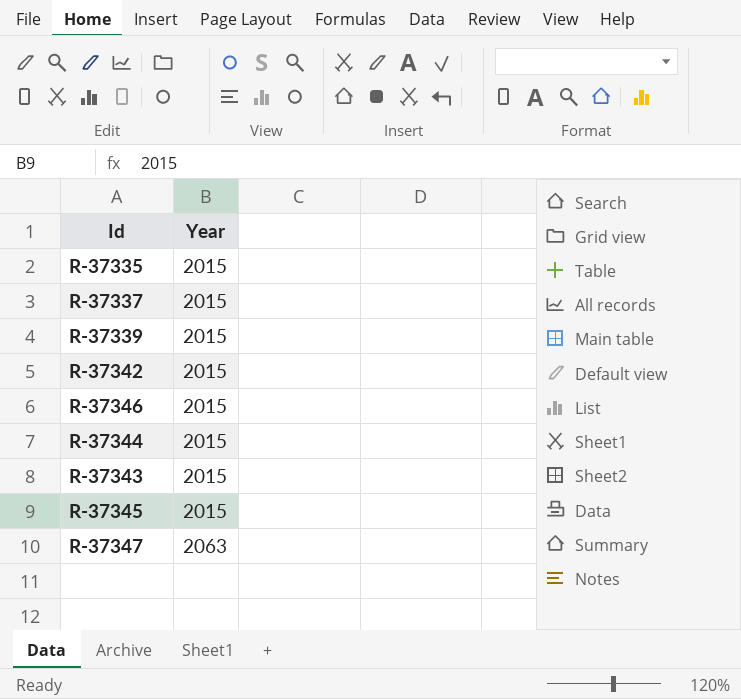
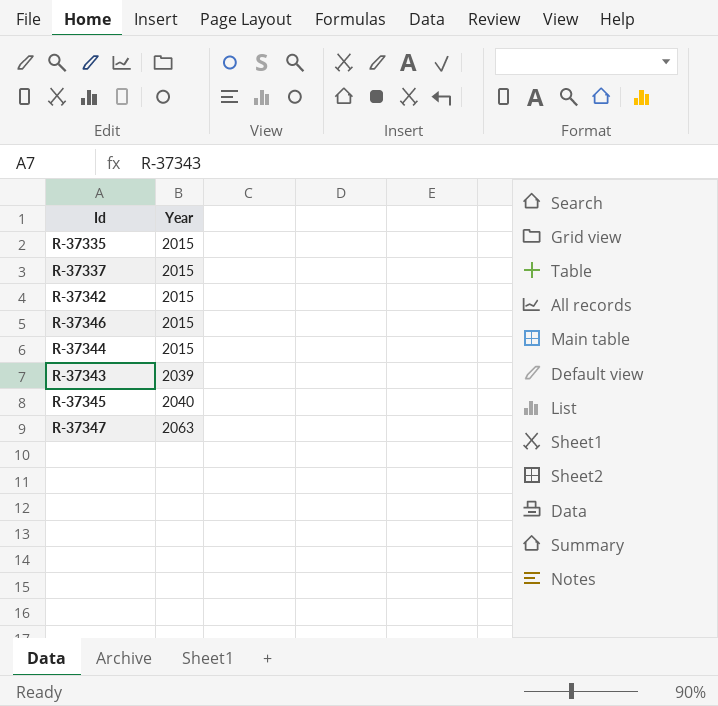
row R-37339: 2015 -> none
R-37343 | Year: 2015 -> 2039
R-37345 | Year: 2015 -> 2040

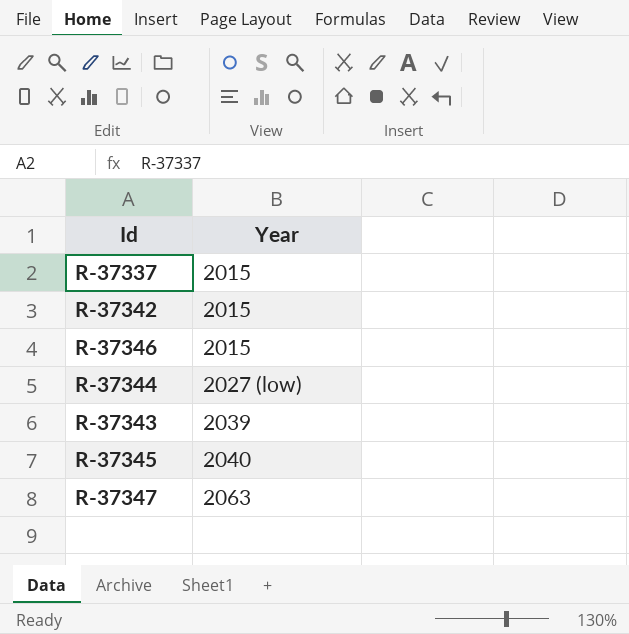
row R-37335: 2015 -> none
R-37344 | Year: 2015 -> 2027 (low)

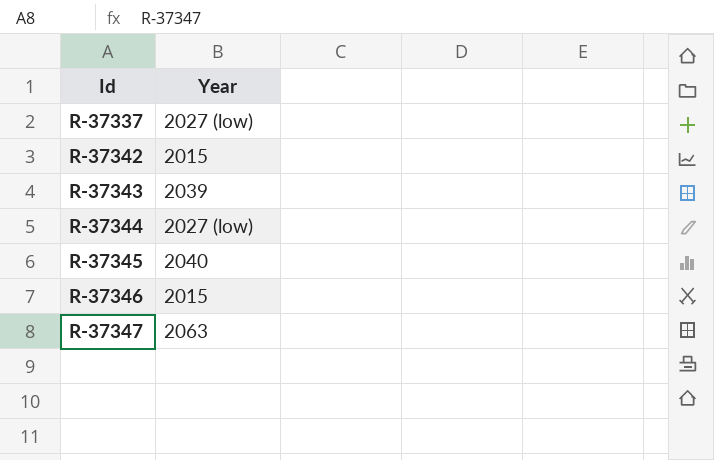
row order: Year ascending -> Id ascending
R-37337 | Year: 2015 -> 2027 (low)

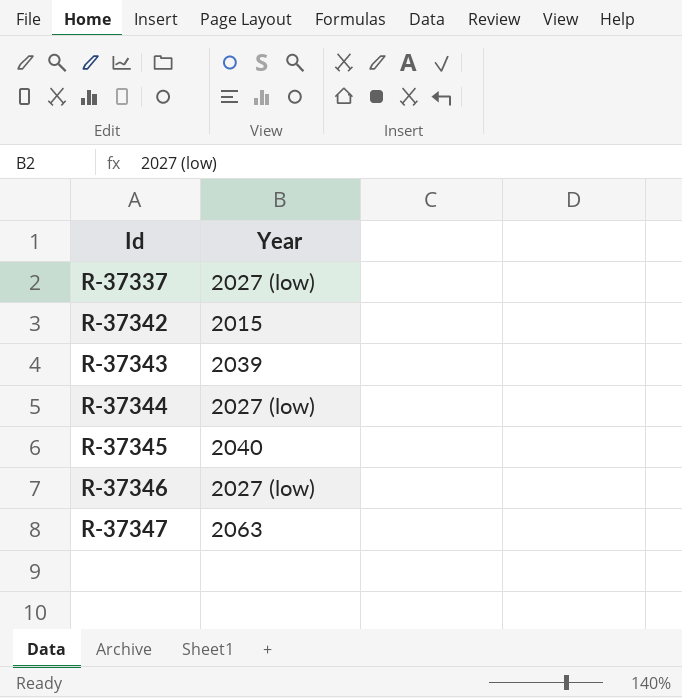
R-37346 | Year: 2015 -> 2027 (low)

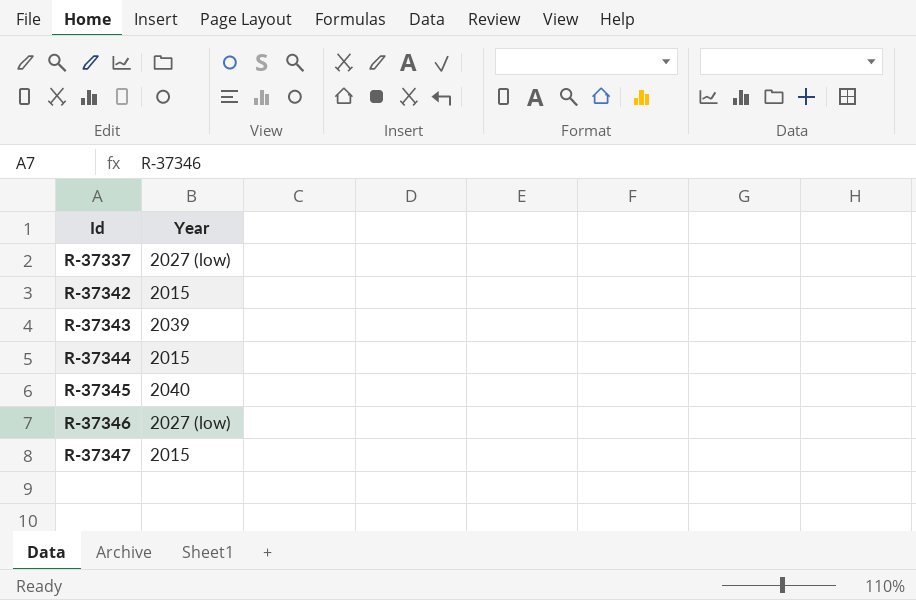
R-37344 | Year: 2027 (low) -> 2015
R-37347 | Year: 2063 -> 2015

